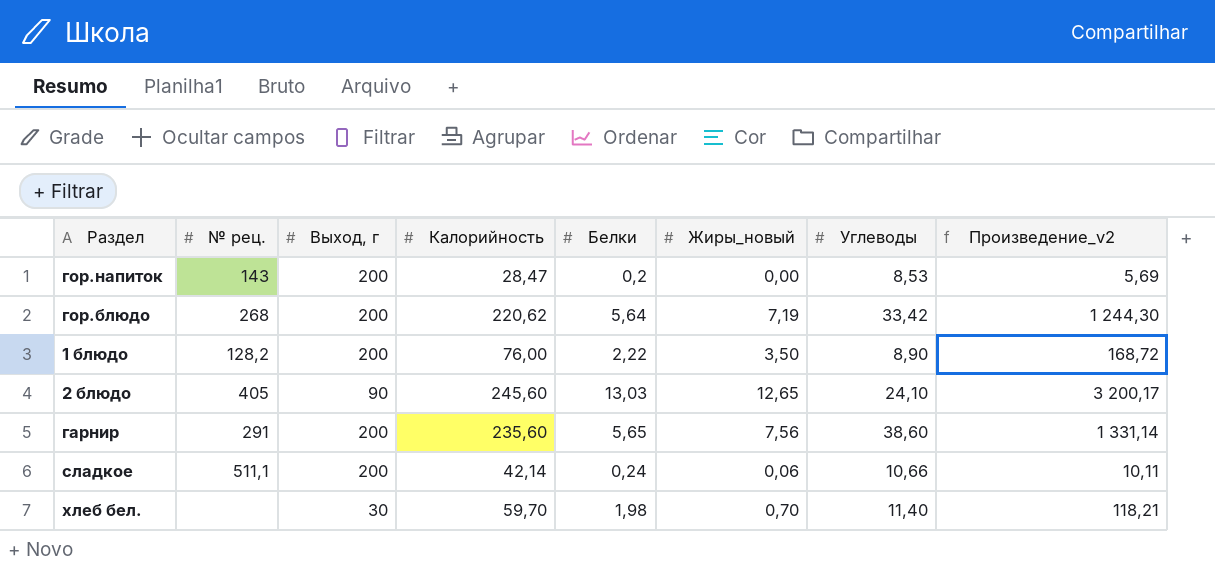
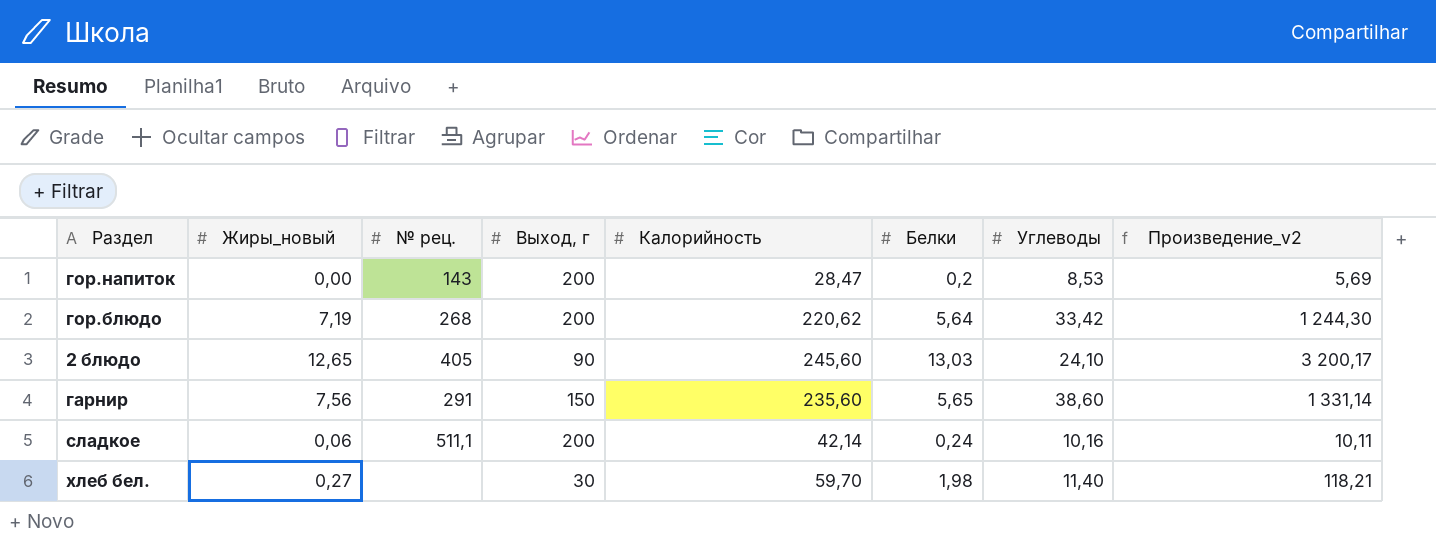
column Жиры_новый | position: 6 -> 2
row 1 блюдо: 128,2 | 200 | 76,00 | 2,22 | 3,50 | 8,90 | 168,72 -> none
гарнир | Выход, г: 200 -> 150
сладкое | Углеводы: 10,66 -> 10,16
хлеб бел. | Жиры_новый: 0,70 -> 0,27

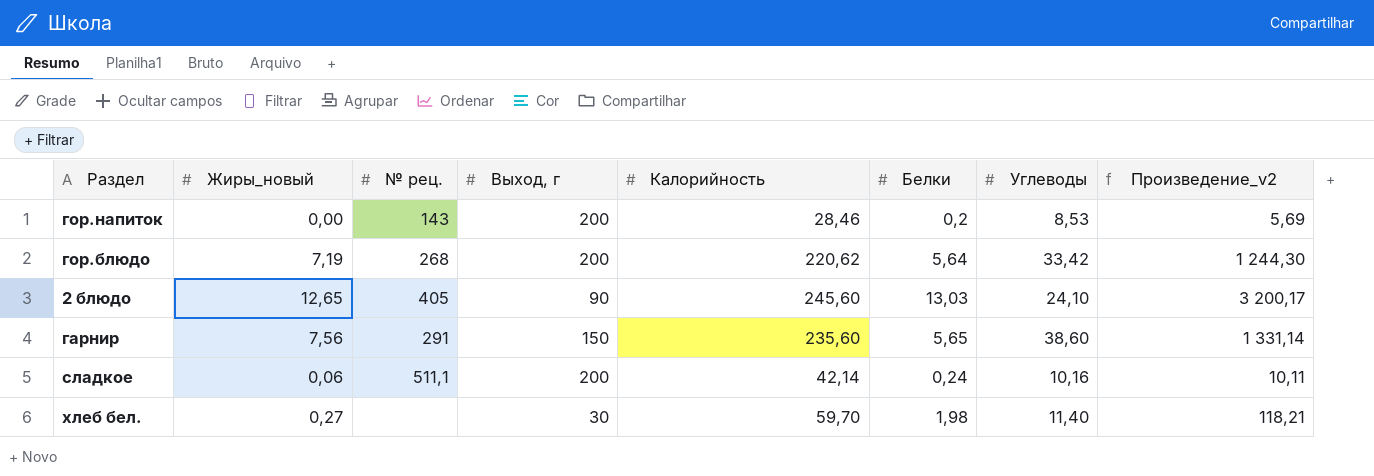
гор.напиток | Калорийность: 28,47 -> 28,46

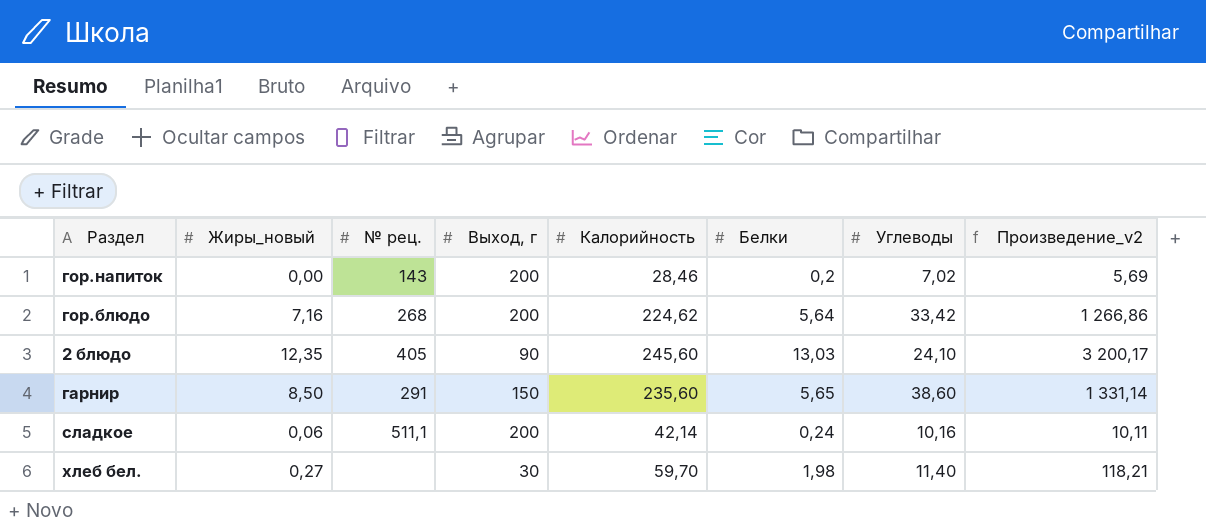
гор.напиток | Углеводы: 8,53 -> 7,02
гор.блюдо | Жиры_новый: 7,19 -> 7,16
гор.блюдо | Калорийность: 220,62 -> 224,62
гор.блюдо | Произведение_v2: 1 244,30 -> 1 266,86
2 блюдо | Жиры_новый: 12,65 -> 12,35
гарнир | Жиры_новый: 7,56 -> 8,50

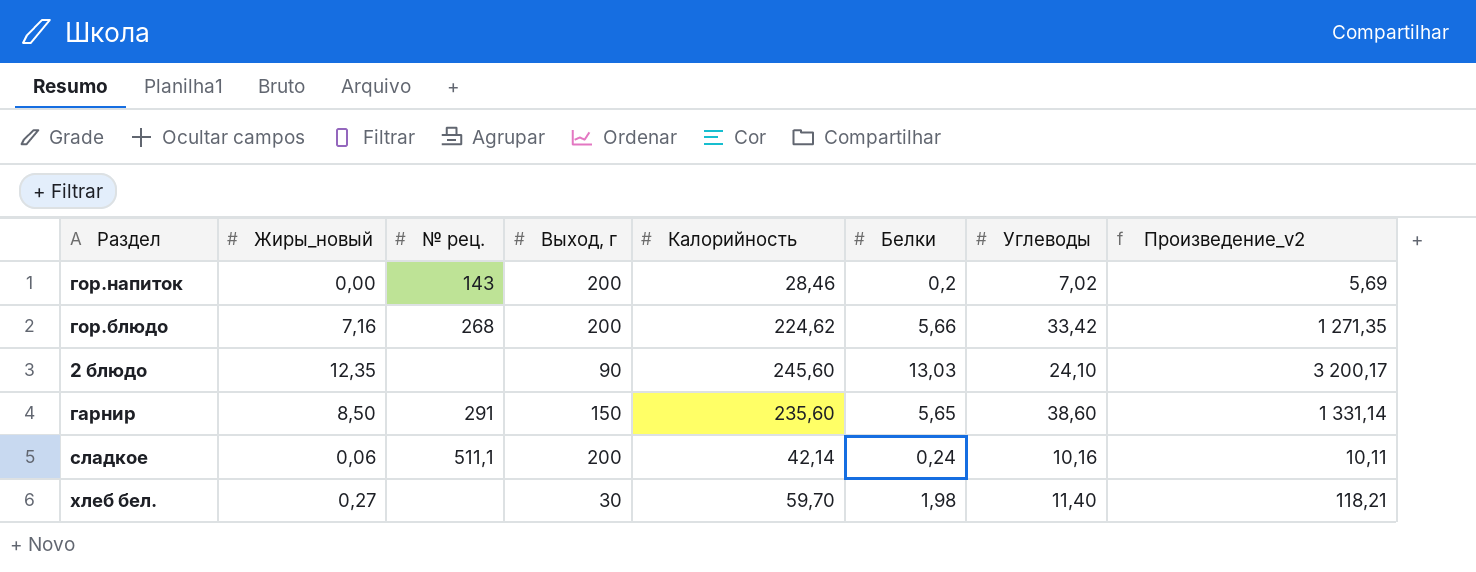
гор.блюдо | Белки: 5,64 -> 5,66
гор.блюдо | Произведение_v2: 1 266,86 -> 1 271,35
2 блюдо | № рец.: 405 -> none

